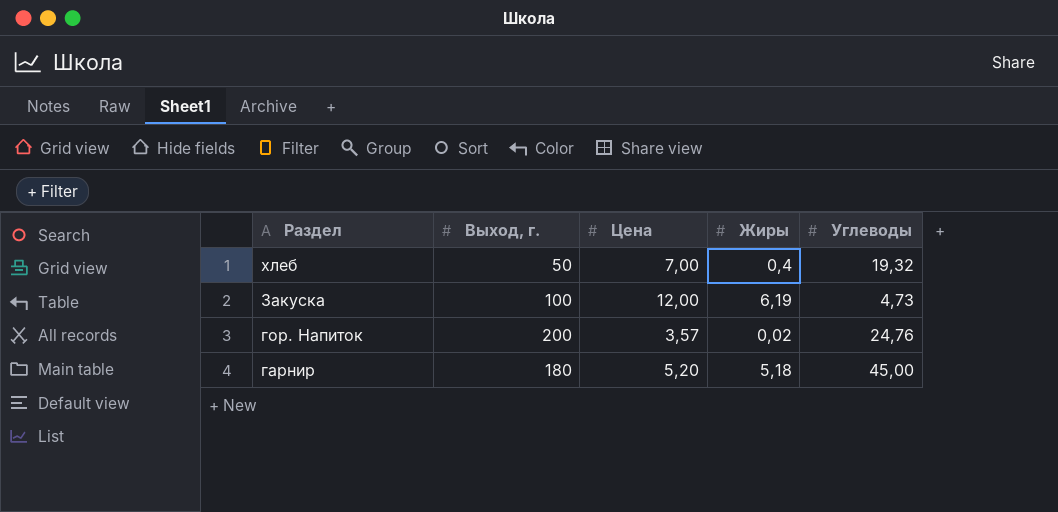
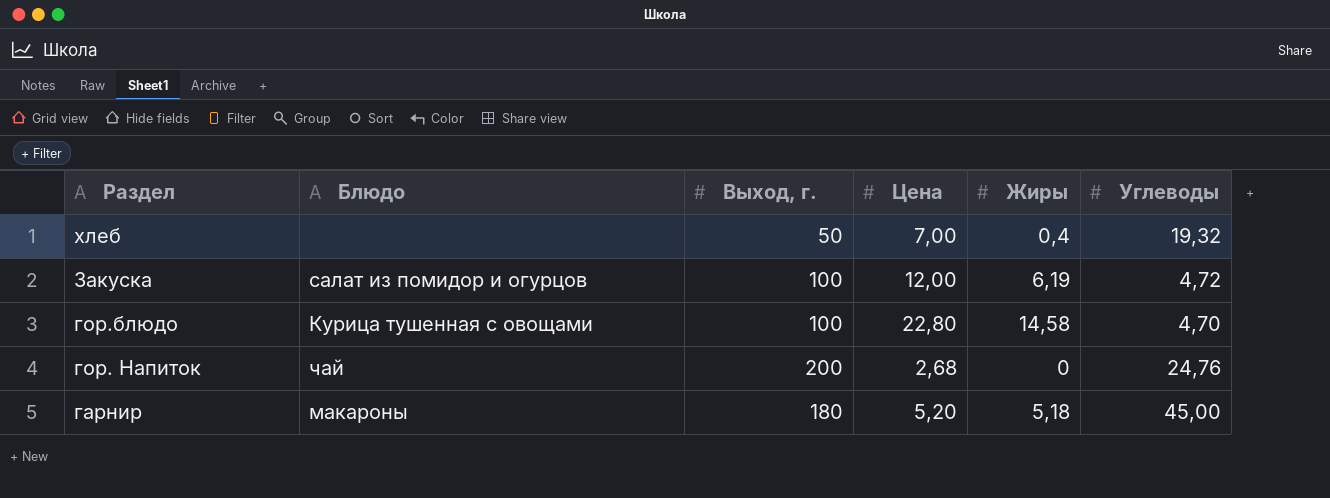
column Блюдо | position: none -> 2
Закуска | Углеводы: 4,73 -> 4,72
row гор.блюдо: none -> Курица тушенная с овощами | 100 | 22,80 | 14,58 | 4,70
гор. Напиток | Цена: 3,57 -> 2,68
гор. Напиток | Жиры: 0,02 -> 0

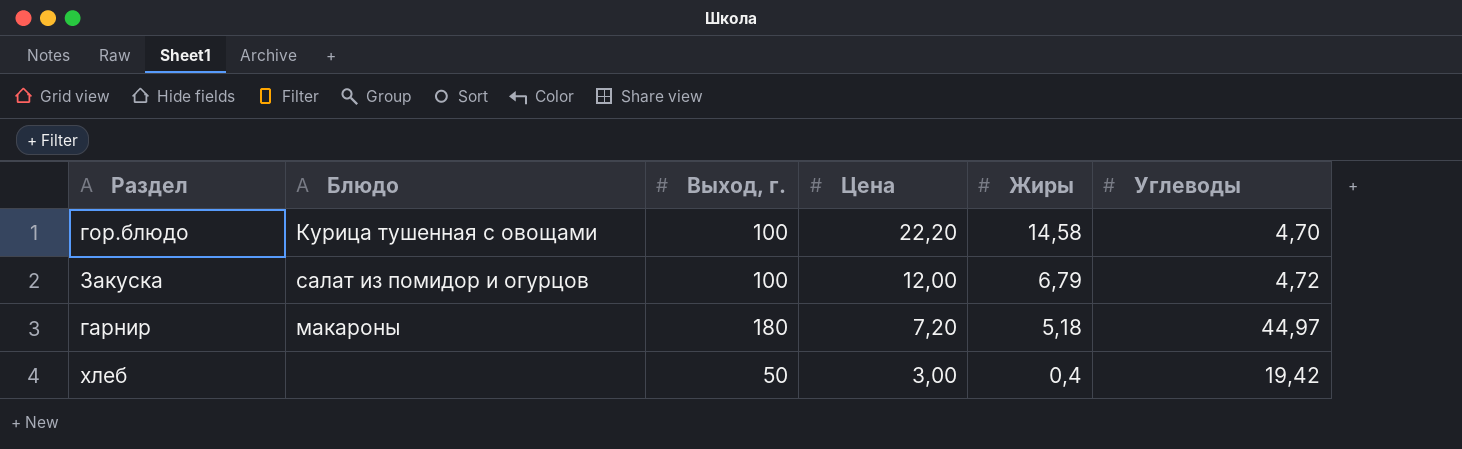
row order: Раздел descending -> Цена descending
row гор. Напиток: чай | 200 | 2,68 | 0 | 24,76 -> none
гор.блюдо | Цена: 22,80 -> 22,20
Закуска | Жиры: 6,19 -> 6,79
гарнир | Цена: 5,20 -> 7,20
гарнир | Углеводы: 45,00 -> 44,97
хлеб | Цена: 7,00 -> 3,00
хлеб | Углеводы: 19,32 -> 19,42

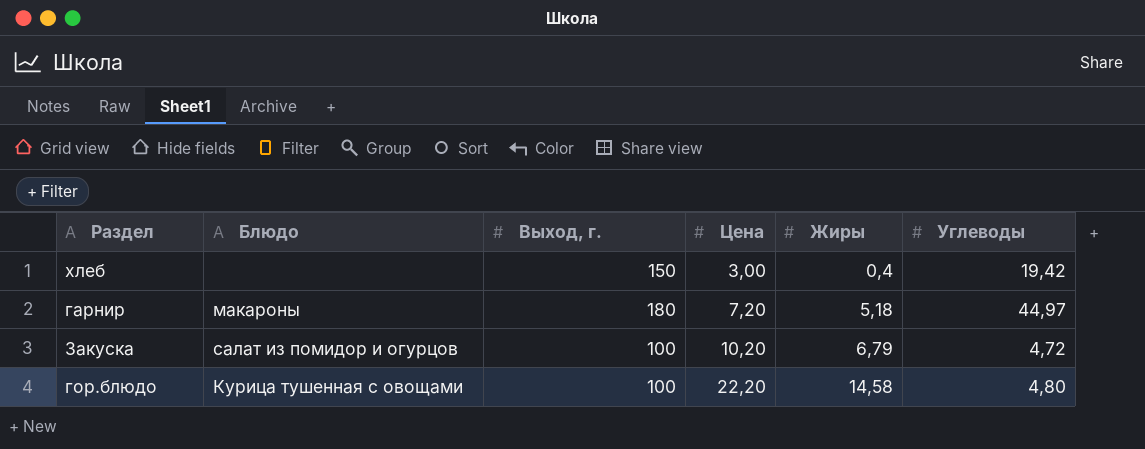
row order: Цена descending -> Цена ascending
хлеб | Выход, г.: 50 -> 150
Закуска | Цена: 12,00 -> 10,20
гор.блюдо | Углеводы: 4,70 -> 4,80

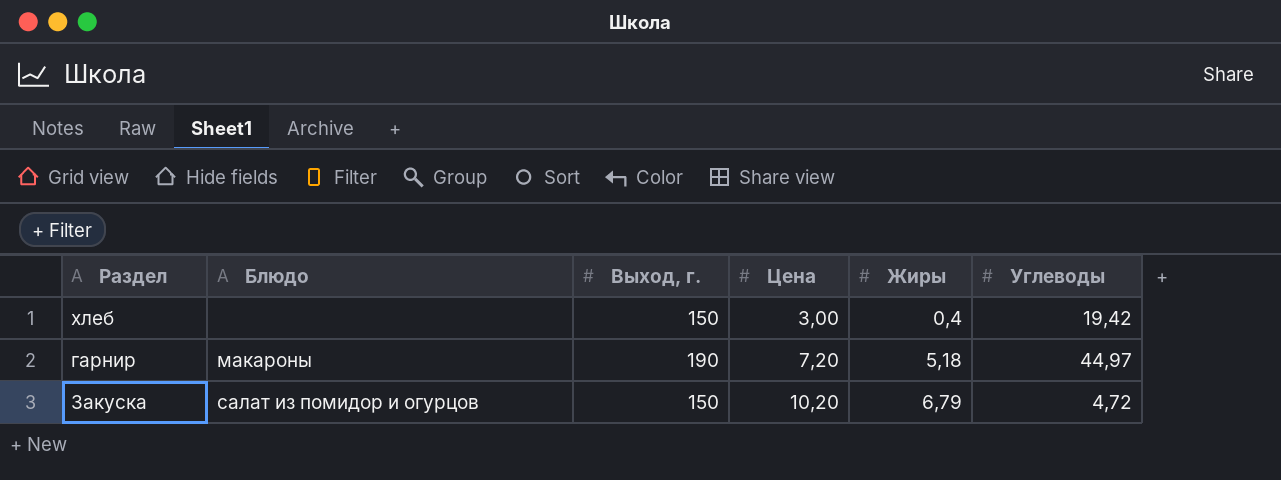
row гор.блюдо: Курица тушенная с овощами | 100 | 22,20 | 14,58 | 4,80 -> none
гарнир | Выход, г.: 180 -> 190
Закуска | Выход, г.: 100 -> 150

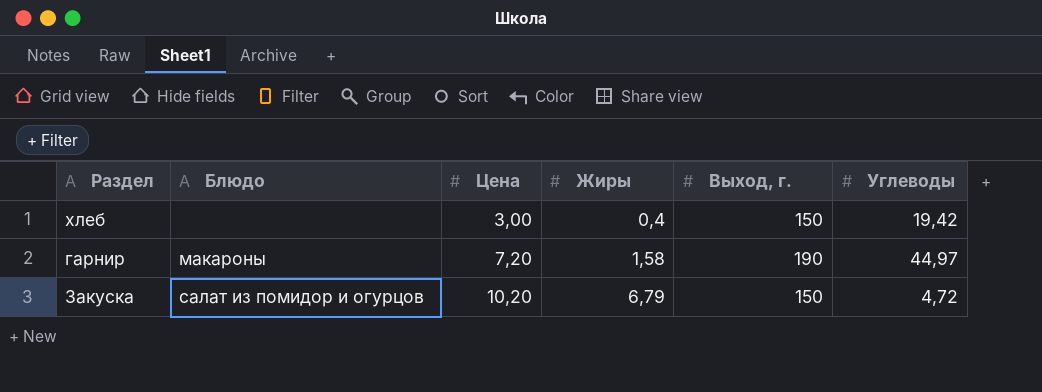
column Выход, г. | position: 3 -> 5
гарнир | Жиры: 5,18 -> 1,58

